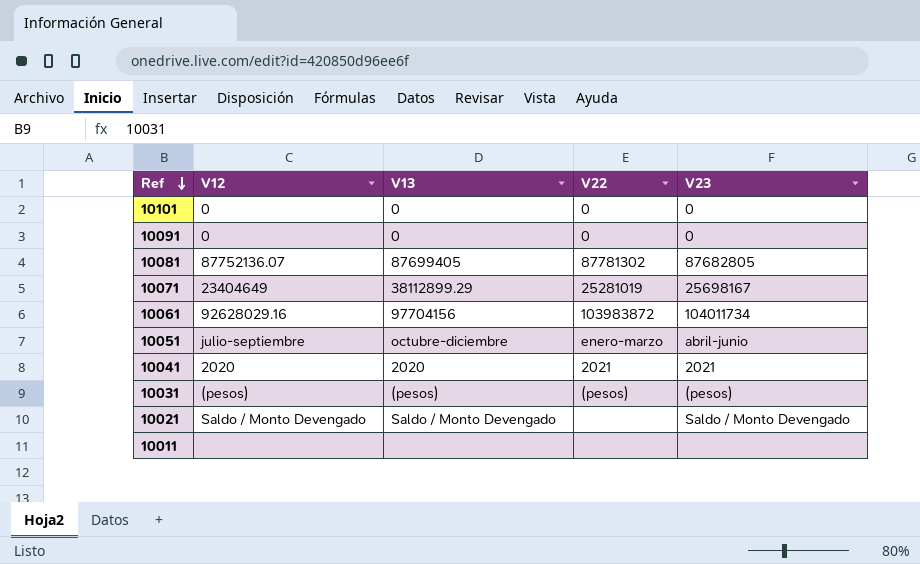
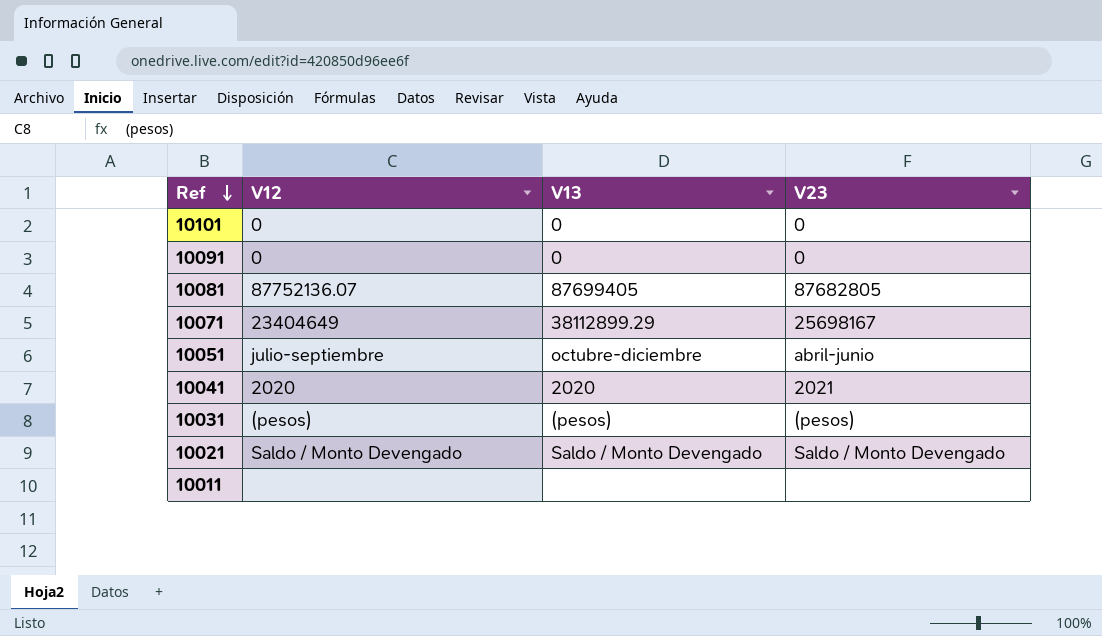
column V22 | position: 4 -> none
row 10061: 92628029.16 | 97704156 | 103983872 | 104011734 -> none

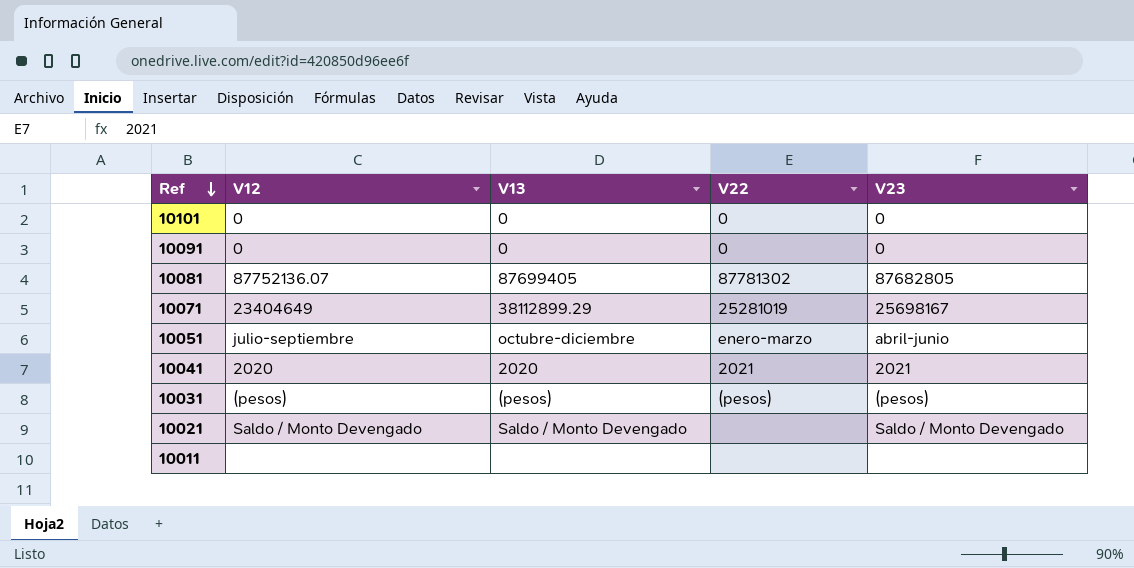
column V22 | position: none -> 4

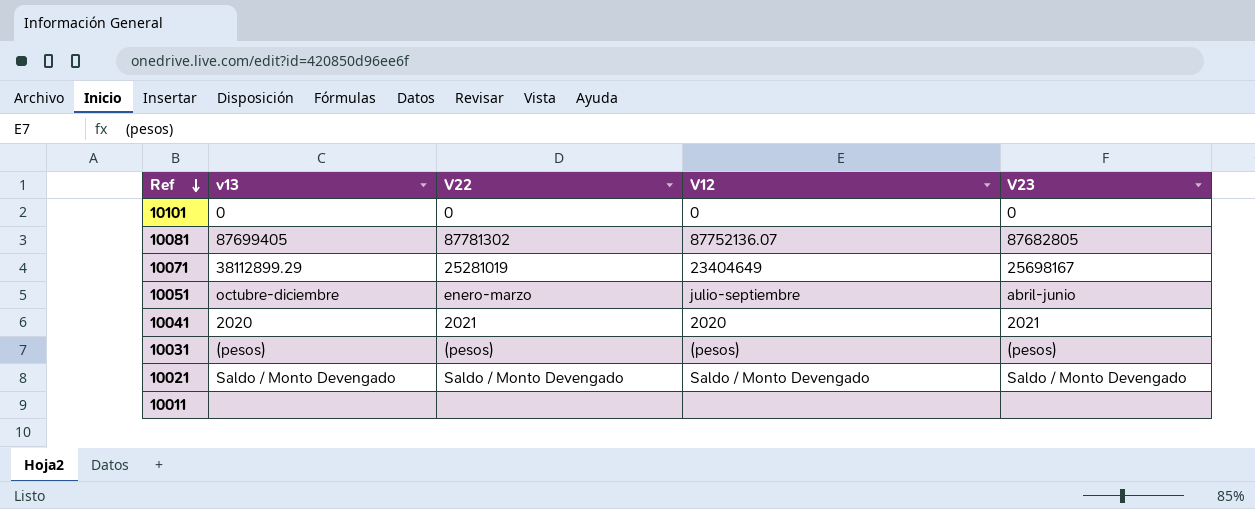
column name: V13 -> v13
column V12 | position: 2 -> 4
row 10091: 0 | 0 | 0 | 0 -> none
10021 | V22: none -> Saldo / Monto Devengado

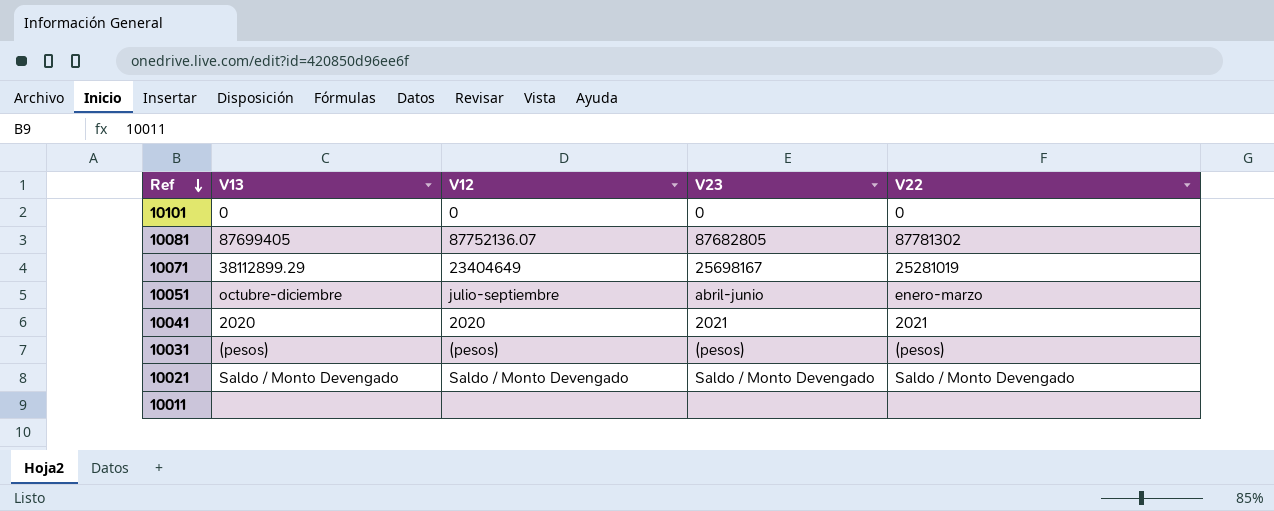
column name: v13 -> V13
column V22 | position: 3 -> 5

